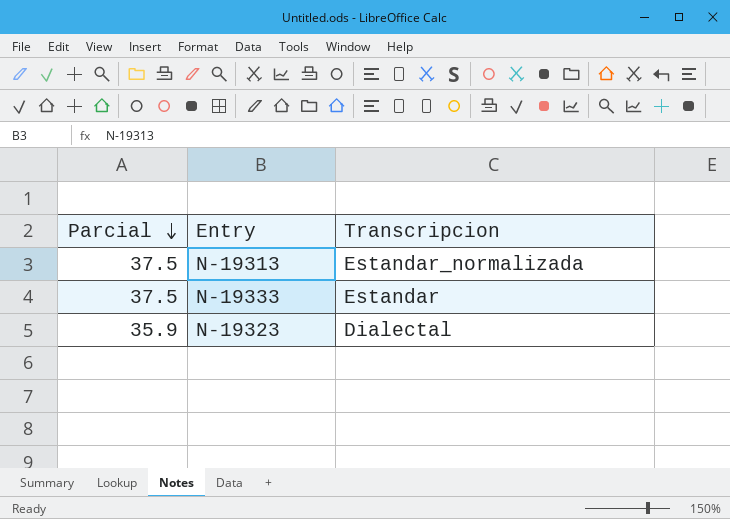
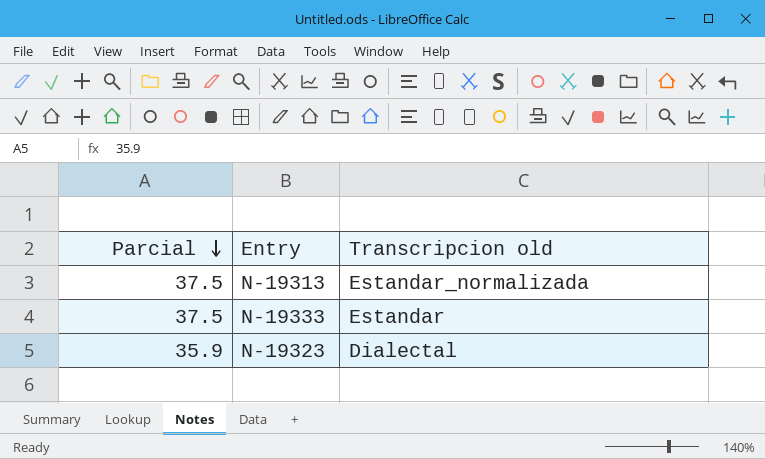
column name: Transcripcion -> Transcripcion old

